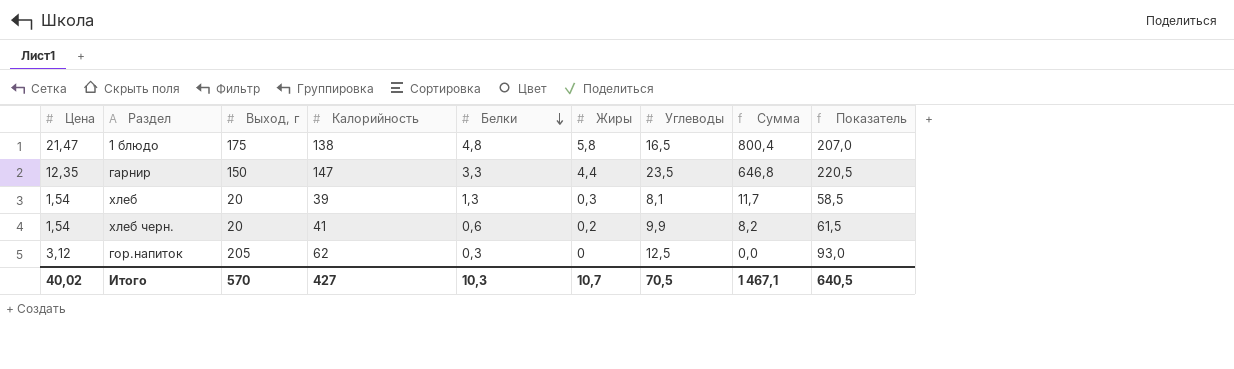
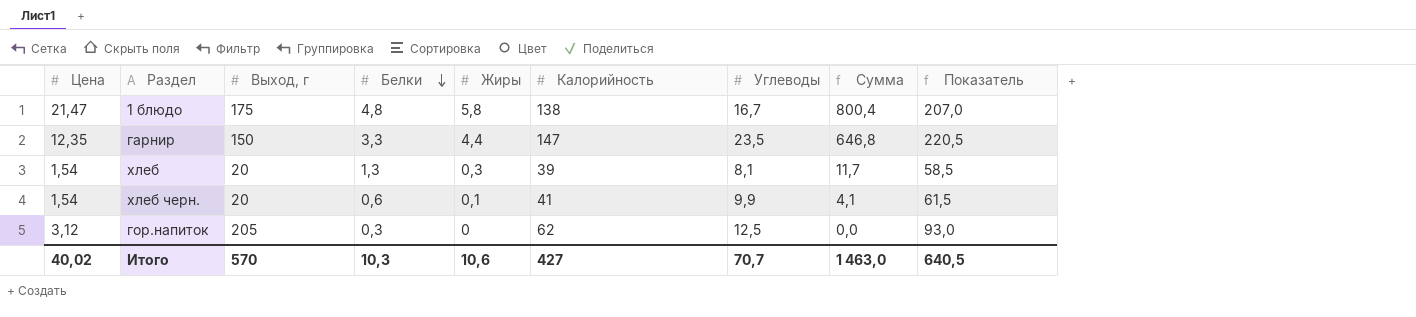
column Калорийность | position: 4 -> 6
1 блюдо | Углеводы: 16,5 -> 16,7
хлеб черн. | Жиры: 0,2 -> 0,1
хлеб черн. | Сумма: 8,2 -> 4,1
Итого | Жиры: 10,7 -> 10,6
Итого | Углеводы: 70,5 -> 70,7
Итого | Сумма: 1 467,1 -> 1 463,0

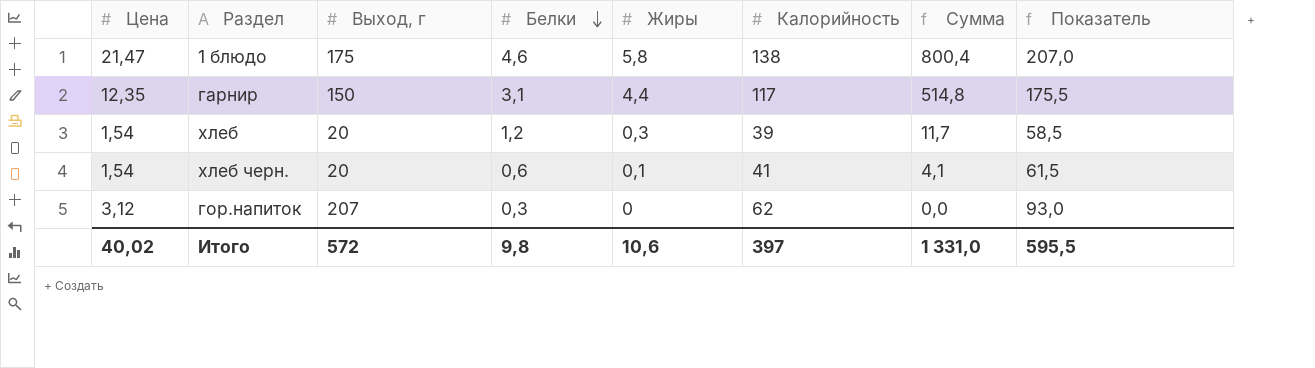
column Углеводы | position: 7 -> none
1 блюдо | Белки: 4,8 -> 4,6
гарнир | Белки: 3,3 -> 3,1
гарнир | Калорийность: 147 -> 117
гарнир | Сумма: 646,8 -> 514,8
гарнир | Показатель: 220,5 -> 175,5
хлеб | Белки: 1,3 -> 1,2
гор.напиток | Выход, г: 205 -> 207
Итого | Выход, г: 570 -> 572
Итого | Белки: 10,3 -> 9,8
Итого | Калорийность: 427 -> 397
Итого | Сумма: 1 463,0 -> 1 331,0
Итого | Показатель: 640,5 -> 595,5

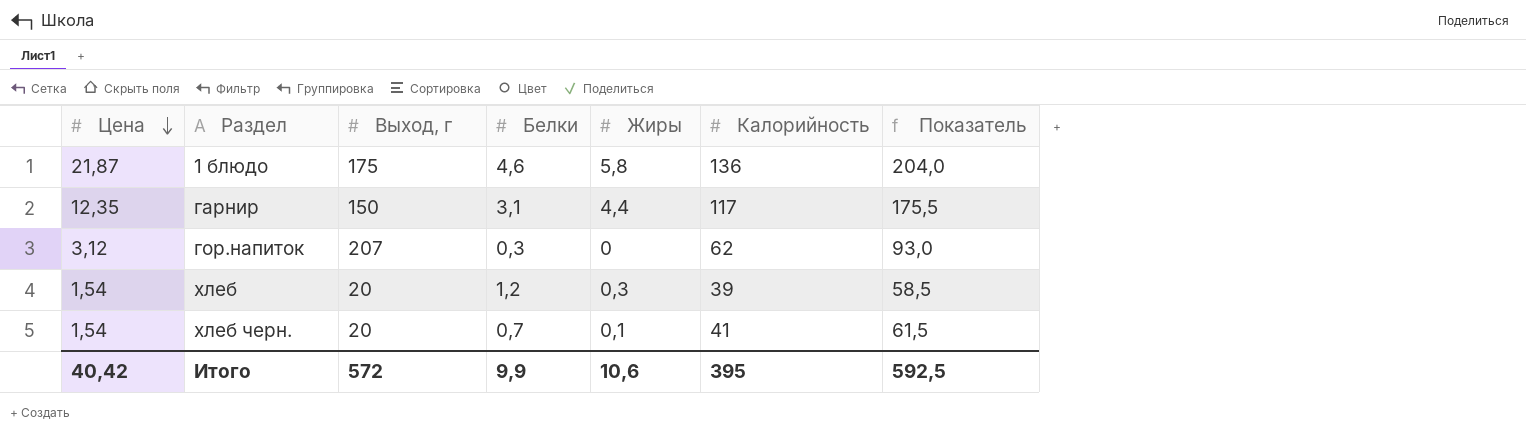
row order: Белки descending -> Цена descending
column Сумма | formula: [Жиры] * [Калорийность] -> none
1 блюдо | Цена: 21,47 -> 21,87
1 блюдо | Калорийность: 138 -> 136
1 блюдо | Показатель: 207,0 -> 204,0
хлеб черн. | Белки: 0,6 -> 0,7
Итого | Цена: 40,02 -> 40,42
Итого | Белки: 9,8 -> 9,9
Итого | Калорийность: 397 -> 395
Итого | Показатель: 595,5 -> 592,5

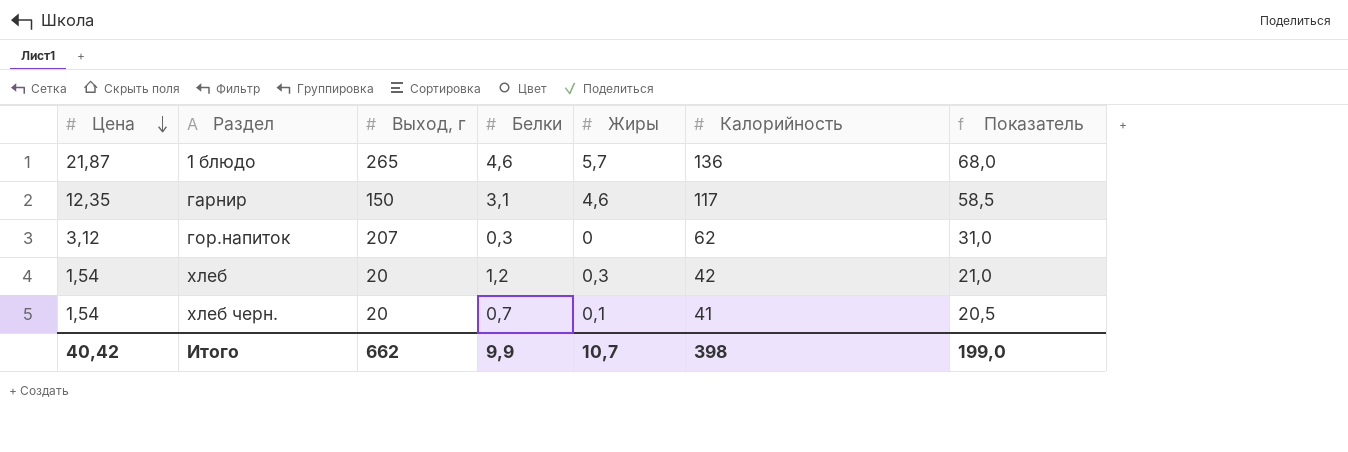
column Показатель | formula: [Калорийность] * 1,5 -> [Калорийность] * 0,5
1 блюдо | Выход, г: 175 -> 265
1 блюдо | Жиры: 5,8 -> 5,7
гарнир | Жиры: 4,4 -> 4,6
хлеб | Калорийность: 39 -> 42
Итого | Выход, г: 572 -> 662
Итого | Жиры: 10,6 -> 10,7
Итого | Калорийность: 395 -> 398
Итого | Показатель: 592,5 -> 199,0

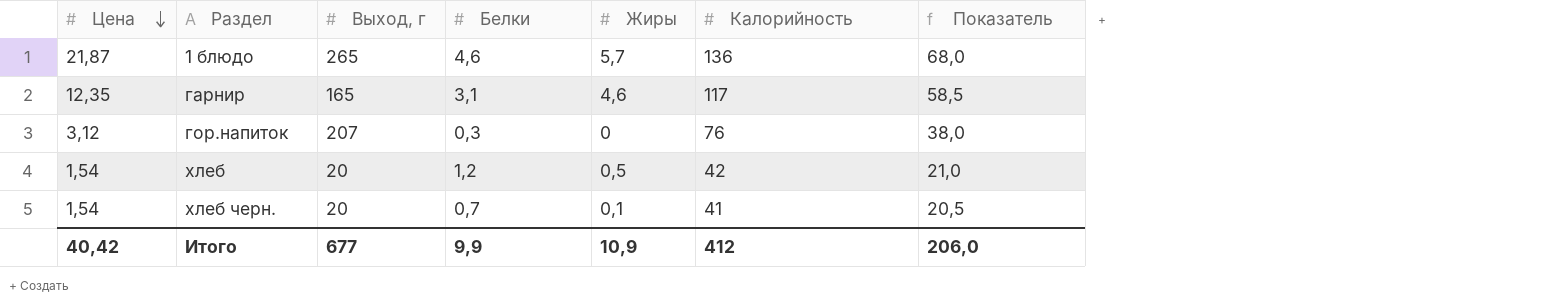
гарнир | Выход, г: 150 -> 165
гор.напиток | Калорийность: 62 -> 76
гор.напиток | Показатель: 31,0 -> 38,0
хлеб | Жиры: 0,3 -> 0,5
Итого | Выход, г: 662 -> 677
Итого | Жиры: 10,7 -> 10,9
Итого | Калорийность: 398 -> 412
Итого | Показатель: 199,0 -> 206,0

